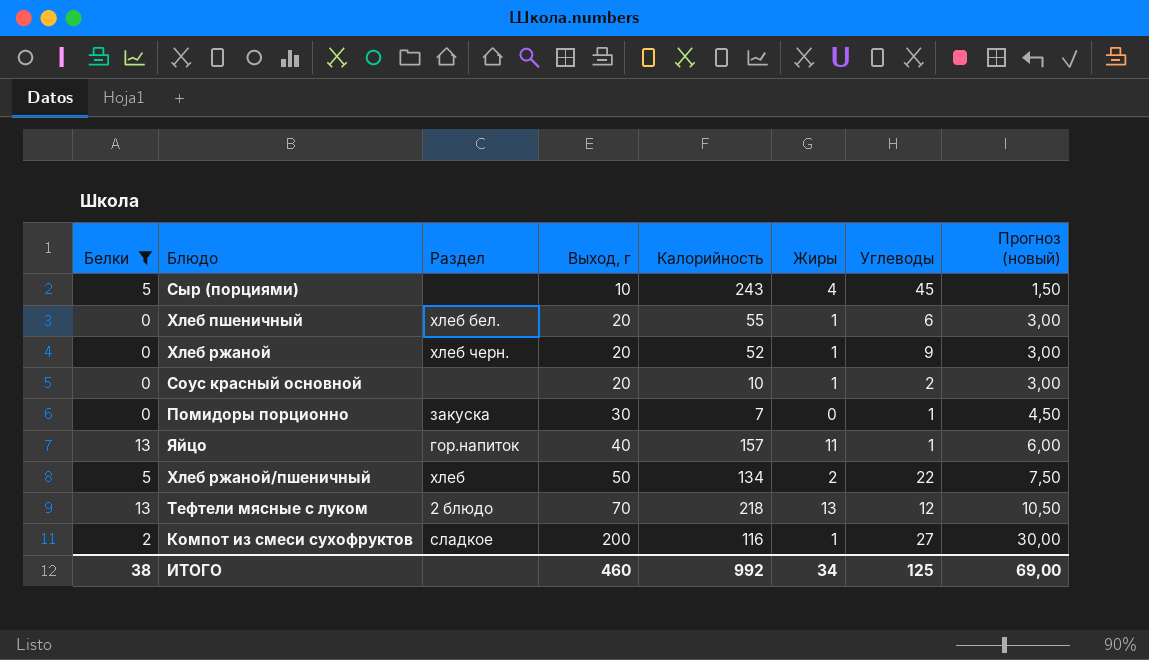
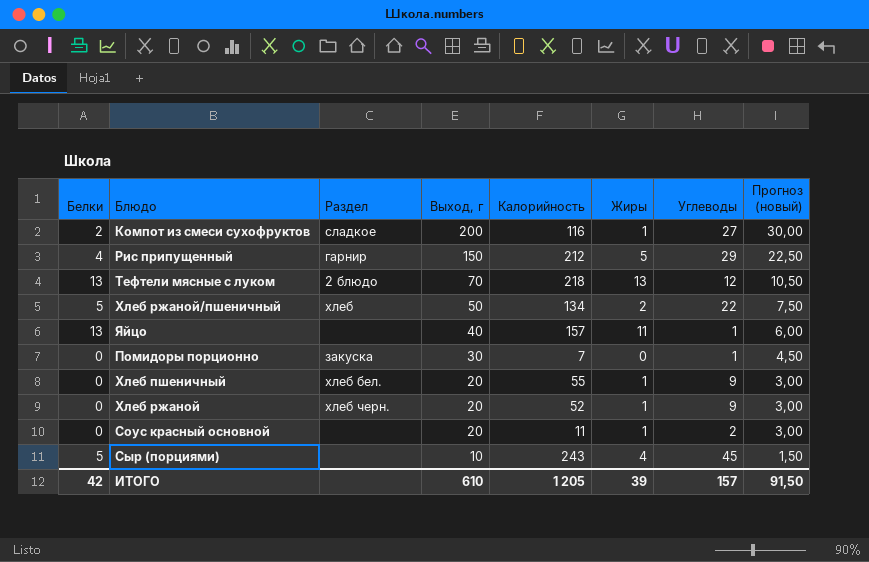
filter: Белки != 4 -> none
row order: Выход, г ascending -> Выход, г descending
Яйцо | Раздел: гор.напиток -> none
Хлеб пшеничный | Углеводы: 6 -> 9
Соус красный основной | Калорийность: 10 -> 11
ИТОГО | Белки: 38 -> 42
ИТОГО | Выход, г: 460 -> 610
ИТОГО | Калорийность: 992 -> 1 205
ИТОГО | Жиры: 34 -> 39
ИТОГО | Углеводы: 125 -> 157
ИТОГО | Прогноз (новый): 69,00 -> 91,50

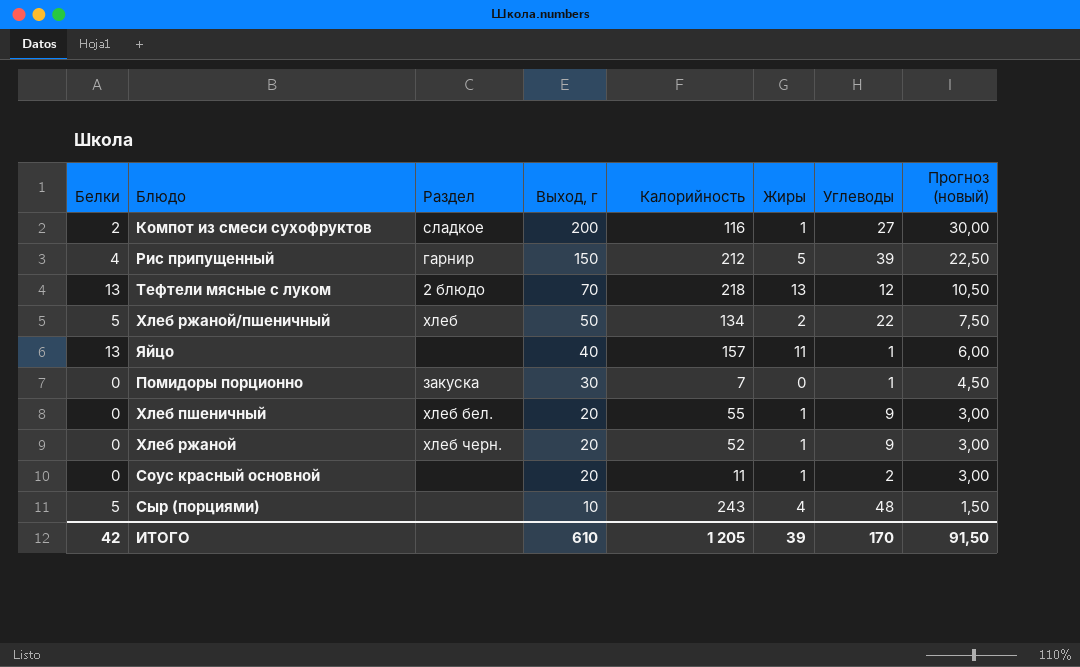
Рис припущенный | Углеводы: 29 -> 39
Сыр (порциями) | Углеводы: 45 -> 48
ИТОГО | Углеводы: 157 -> 170

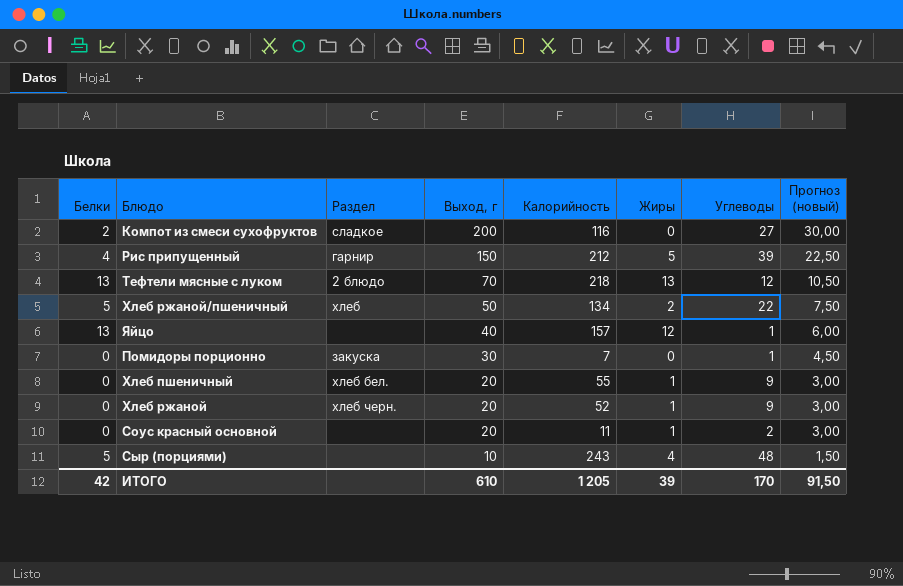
Компот из смеси сухофруктов | Жиры: 1 -> 0
Яйцо | Жиры: 11 -> 12

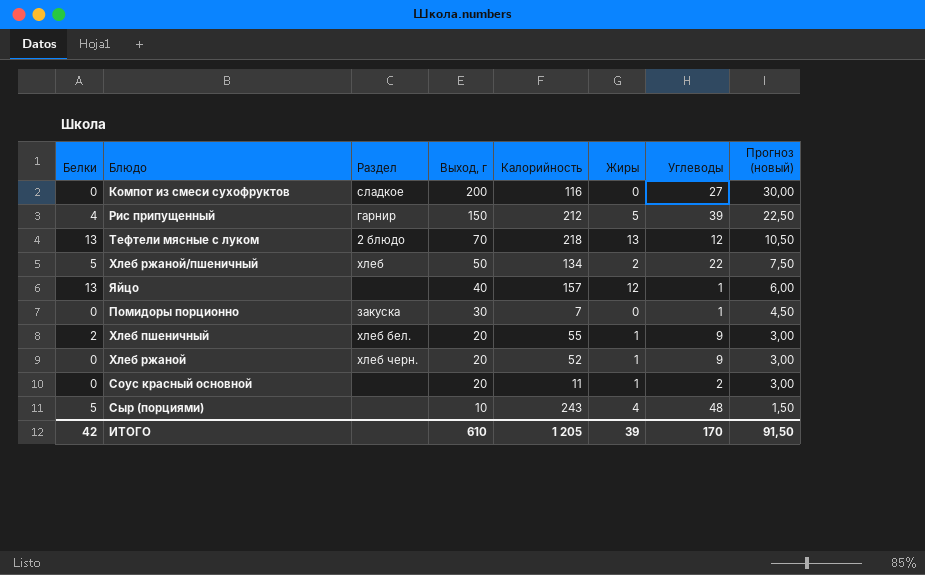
Компот из смеси сухофруктов | Белки: 2 -> 0
Хлеб пшеничный | Белки: 0 -> 2

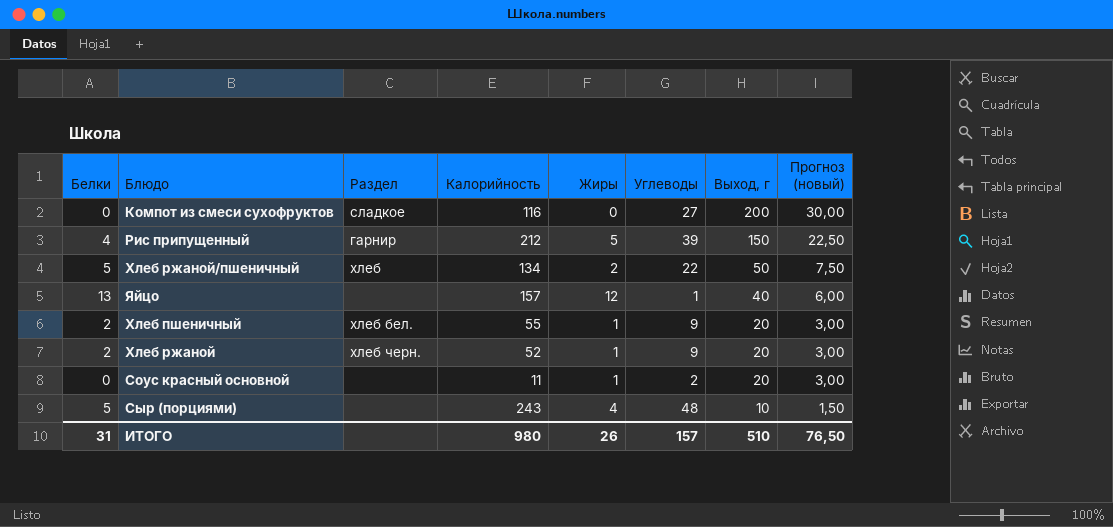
column Выход, г | position: 4 -> 7
row Тефтели мясные с луком: 13 | 2 блюдо | 70 | 218 | 13 | 12 | 10,50 -> none
row Помидоры порционно: 0 | закуска | 30 | 7 | 0 | 1 | 4,50 -> none
Хлеб ржаной | Белки: 0 -> 2
ИТОГО | Белки: 42 -> 31
ИТОГО | Калорийность: 1 205 -> 980
ИТОГО | Жиры: 39 -> 26
ИТОГО | Углеводы: 170 -> 157
ИТОГО | Выход, г: 610 -> 510
ИТОГО | Прогноз (новый): 91,50 -> 76,50

